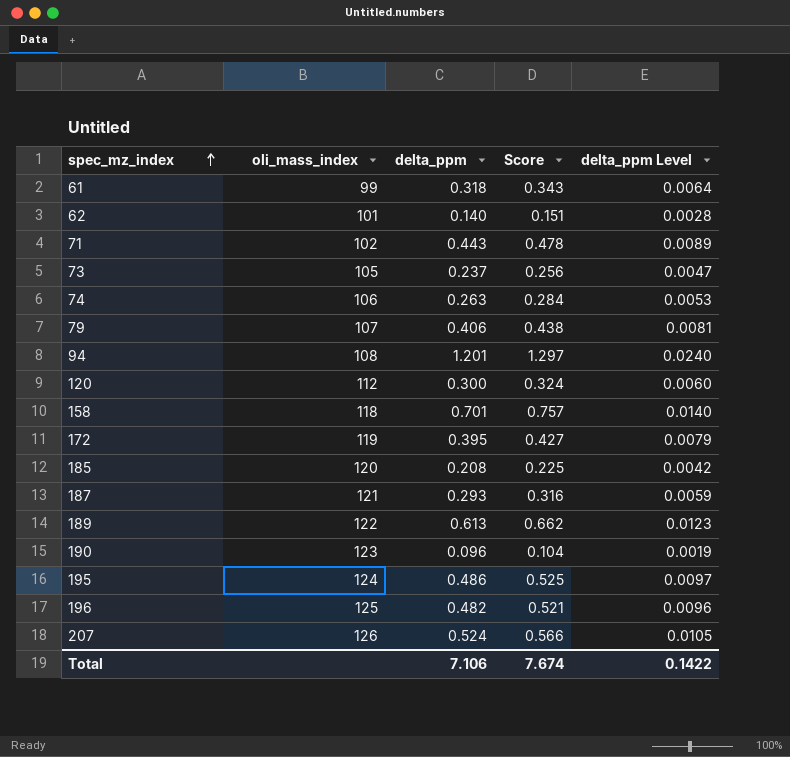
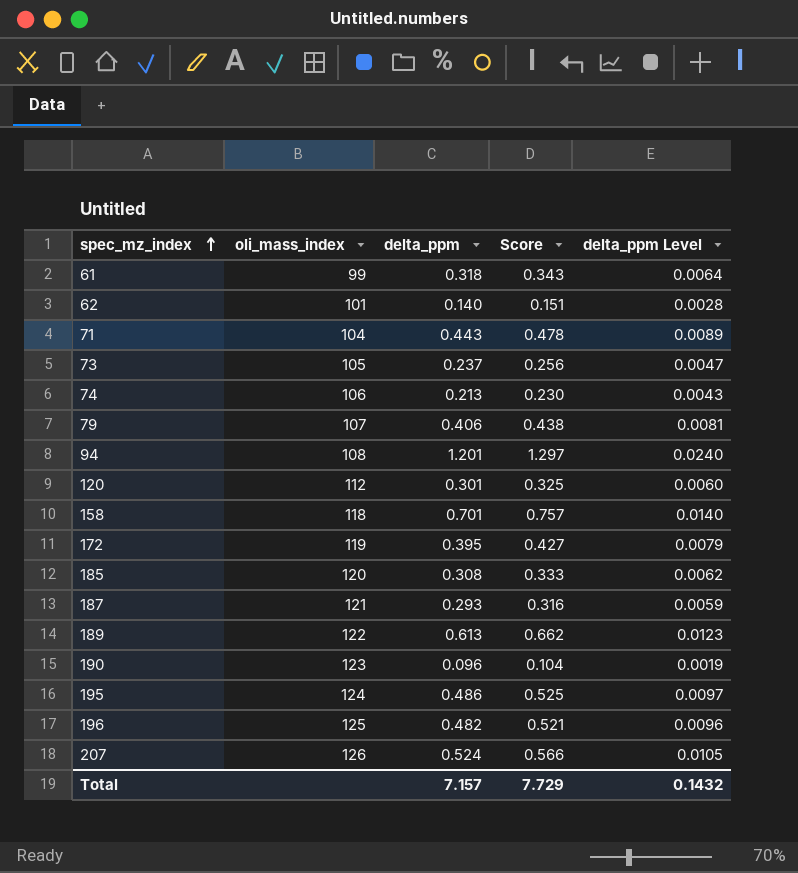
71 | oli_mass_index: 102 -> 104
74 | delta_ppm: 0.263 -> 0.213
74 | Score: 0.284 -> 0.230
74 | delta_ppm Level: 0.0053 -> 0.0043
120 | delta_ppm: 0.300 -> 0.301
120 | Score: 0.324 -> 0.325
185 | delta_ppm: 0.208 -> 0.308
185 | Score: 0.225 -> 0.333
185 | delta_ppm Level: 0.0042 -> 0.0062
Total | delta_ppm: 7.106 -> 7.157
Total | Score: 7.674 -> 7.729
Total | delta_ppm Level: 0.1422 -> 0.1432

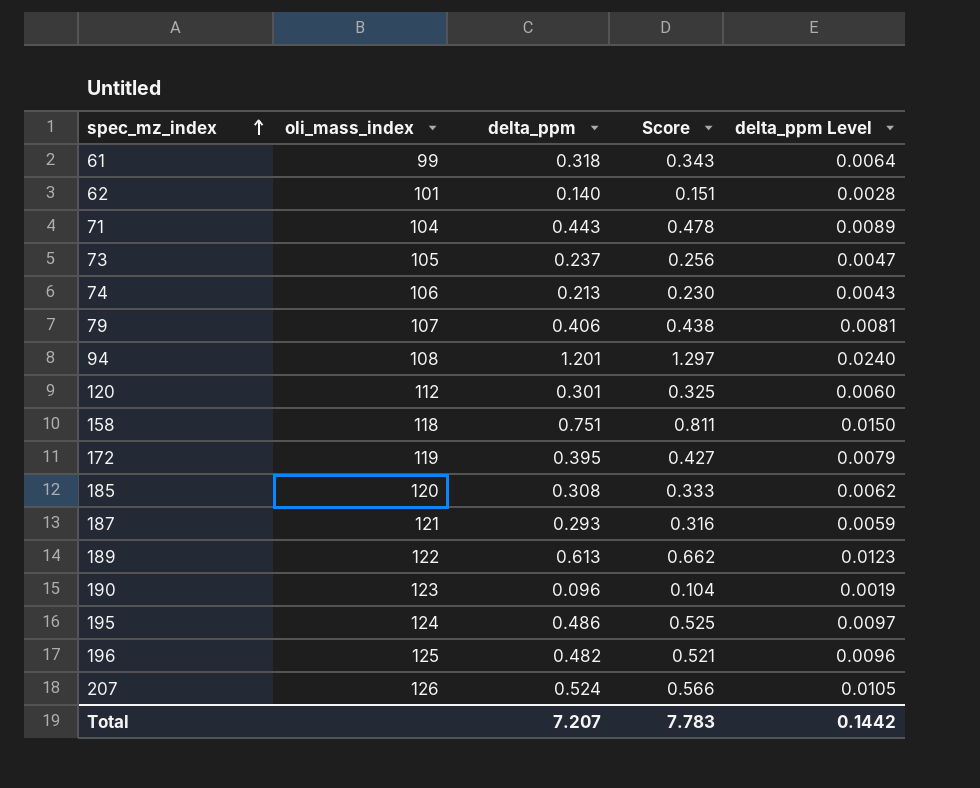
158 | delta_ppm: 0.701 -> 0.751
158 | Score: 0.757 -> 0.811
158 | delta_ppm Level: 0.0140 -> 0.0150
Total | delta_ppm: 7.157 -> 7.207
Total | Score: 7.729 -> 7.783
Total | delta_ppm Level: 0.1432 -> 0.1442

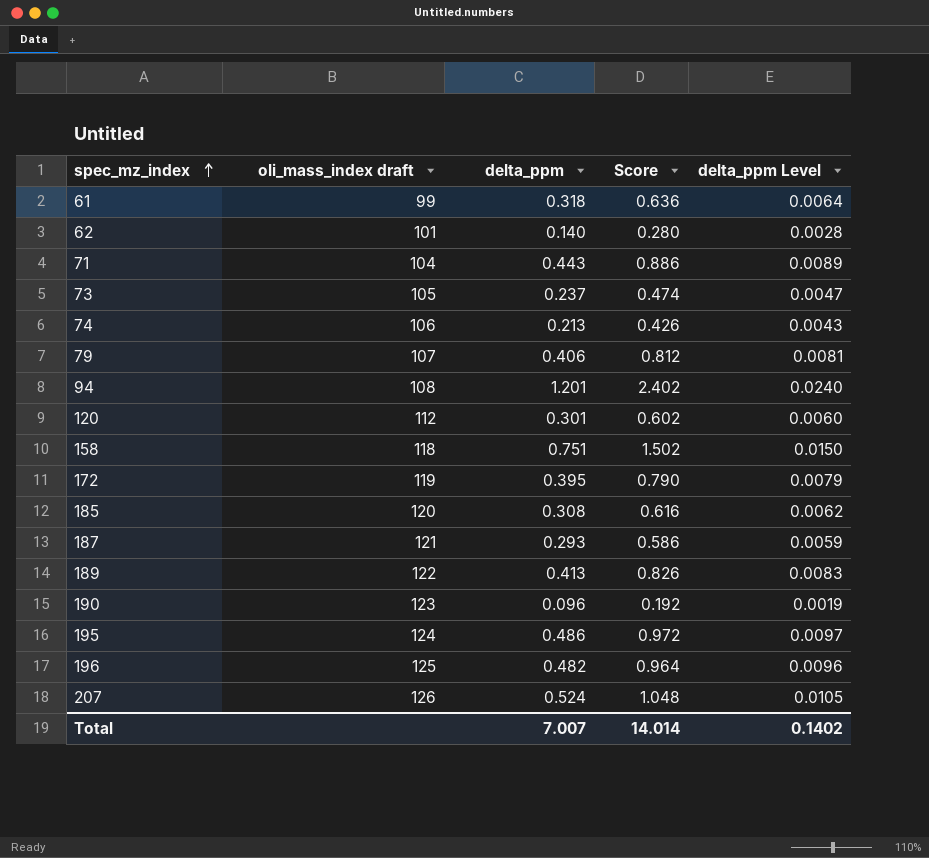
column name: oli_mass_index -> oli_mass_index draft
column Score | formula: [delta_ppm] * 1.08 -> [delta_ppm] * 2
189 | delta_ppm: 0.613 -> 0.413
189 | delta_ppm Level: 0.0123 -> 0.0083
Total | delta_ppm: 7.207 -> 7.007
Total | Score: 7.783 -> 14.014
Total | delta_ppm Level: 0.1442 -> 0.1402

